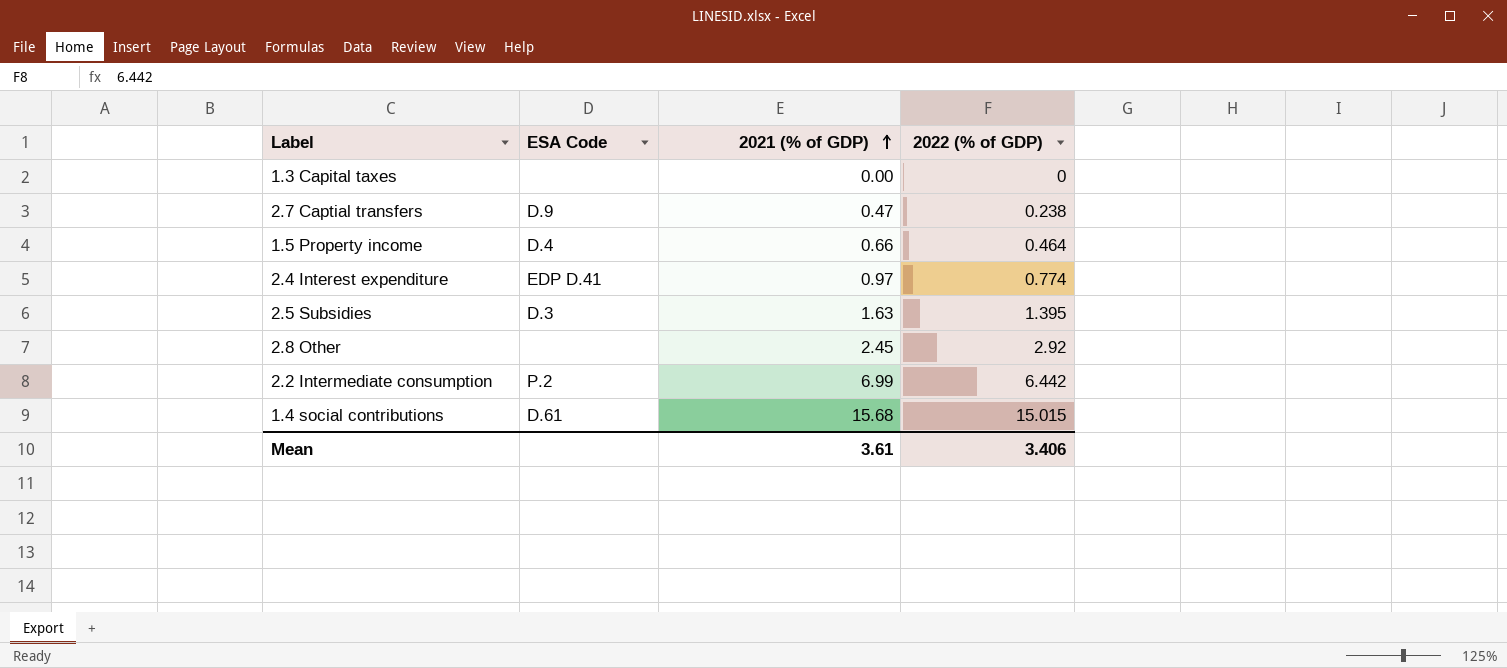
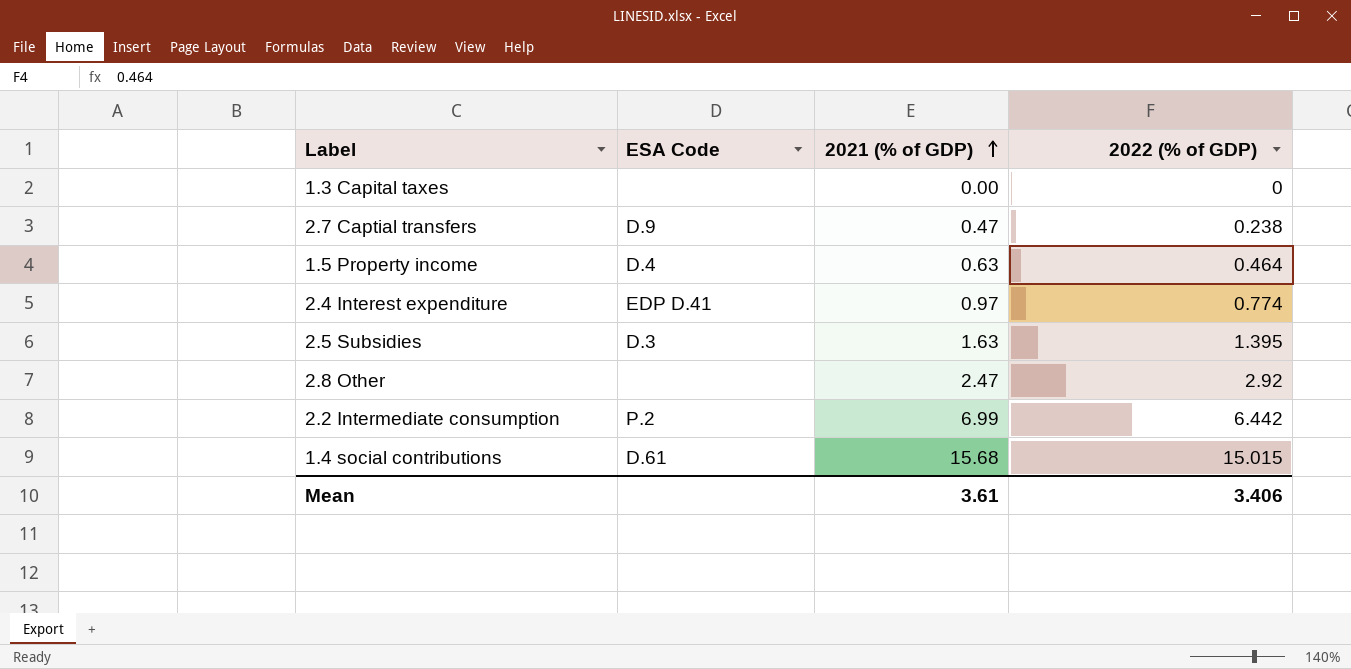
1.5 Property income | 2021 (% of GDP): 0.66 -> 0.63
2.8 Other | 2021 (% of GDP): 2.45 -> 2.47

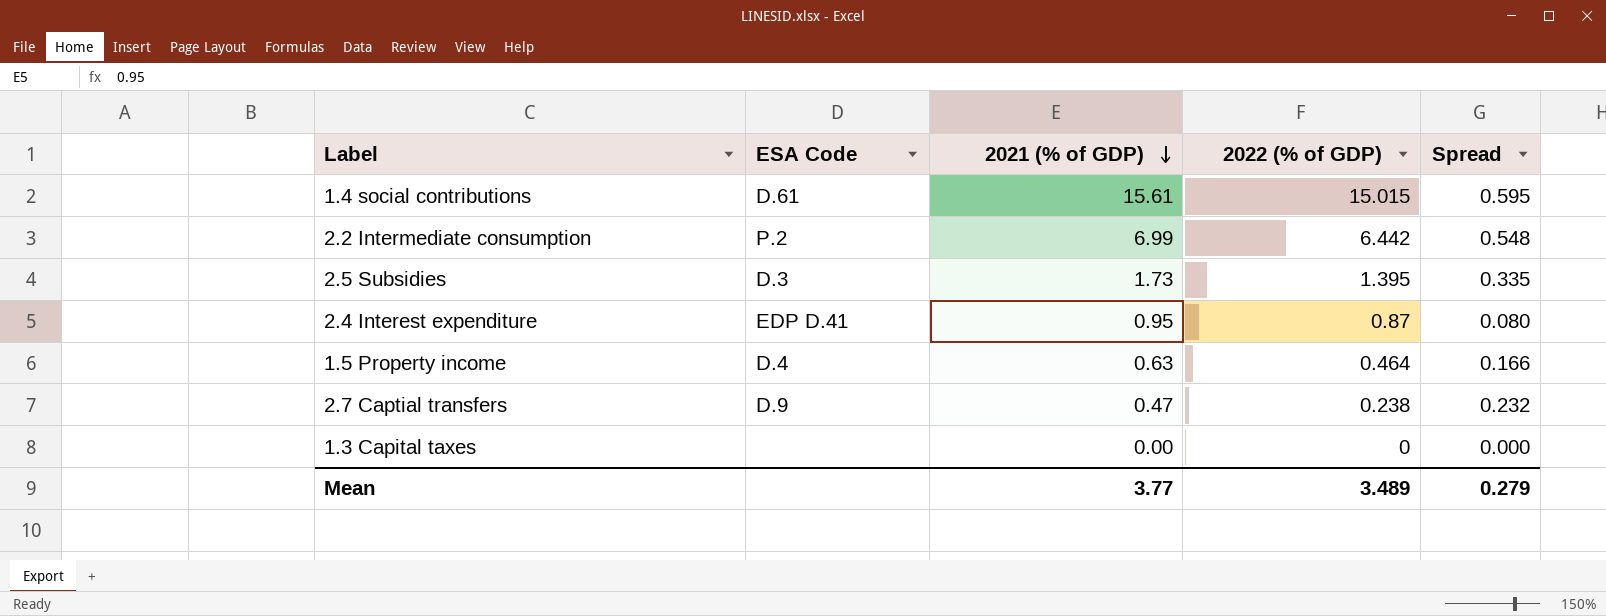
row order: 2021 (% of GDP) ascending -> 2021 (% of GDP) descending
column Spread | formula: none -> [2021 (% of GDP)] - [2022 (% of GDP)]
row 2.8 Other: none | 2.47 | 2.92 -> none
1.4 social contributions | 2021 (% of GDP): 15.68 -> 15.61
2.5 Subsidies | 2021 (% of GDP): 1.63 -> 1.73
2.4 Interest expenditure | 2021 (% of GDP): 0.97 -> 0.95
2.4 Interest expenditure | 2022 (% of GDP): 0.774 -> 0.87
Mean | 2021 (% of GDP): 3.61 -> 3.77
Mean | 2022 (% of GDP): 3.406 -> 3.489

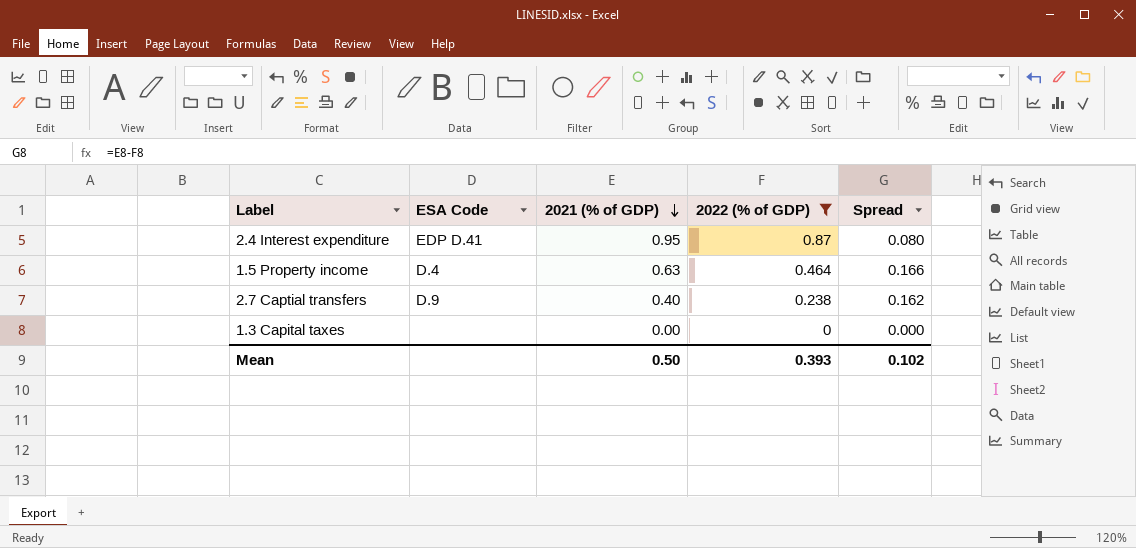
filter: none -> 2022 (% of GDP) <= 0.87
2.7 Captial transfers | 2021 (% of GDP): 0.47 -> 0.40
2.7 Captial transfers | Spread: 0.232 -> 0.162
Mean | 2021 (% of GDP): 3.77 -> 0.50
Mean | 2022 (% of GDP): 3.489 -> 0.393
Mean | Spread: 0.279 -> 0.102

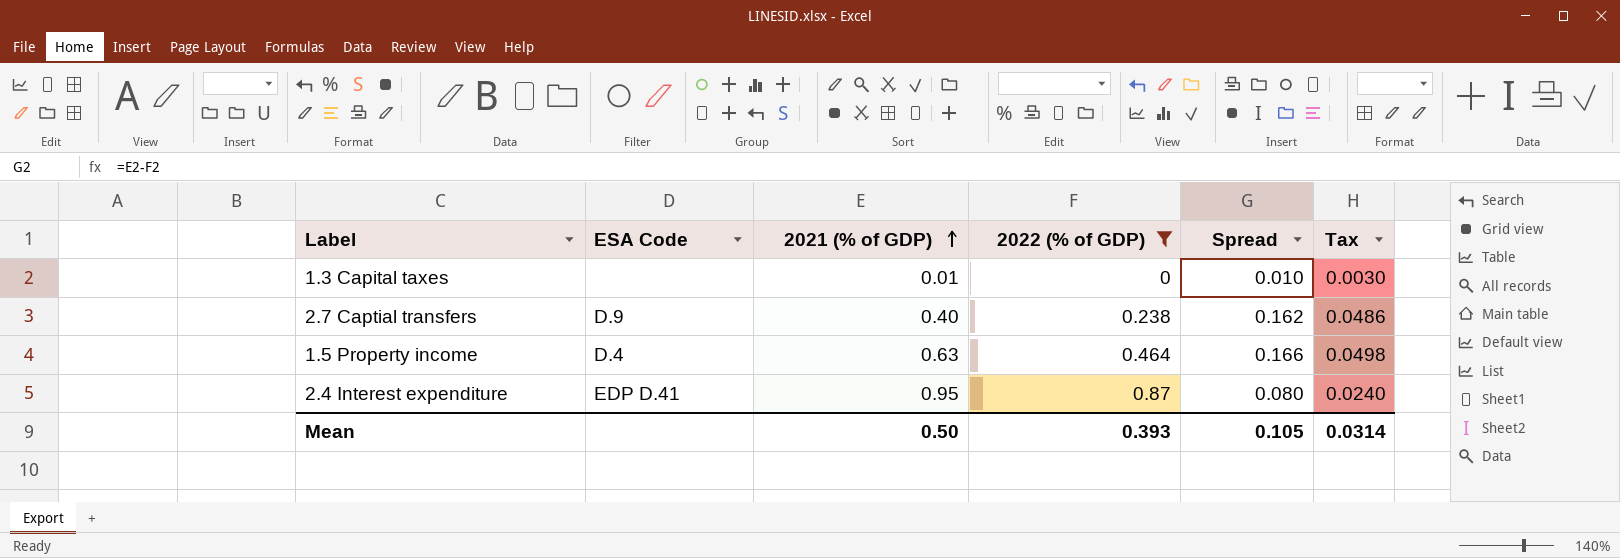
row order: 2021 (% of GDP) descending -> 2021 (% of GDP) ascending
column Tax | formula: none -> [Spread] * 0.3
1.3 Capital taxes | 2021 (% of GDP): 0.00 -> 0.01
1.3 Capital taxes | Spread: 0.000 -> 0.010
Mean | Spread: 0.102 -> 0.105

